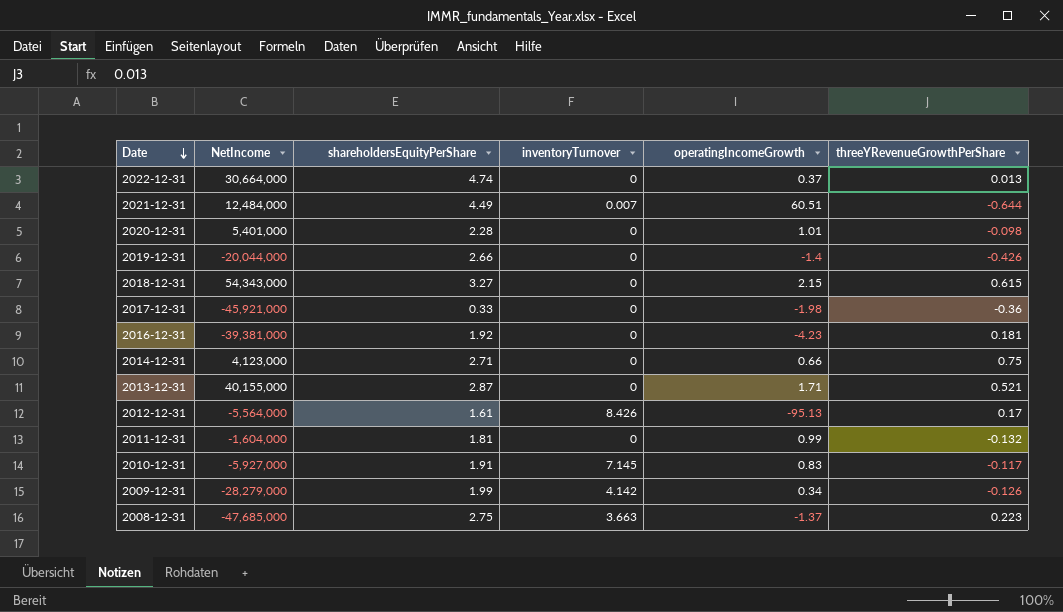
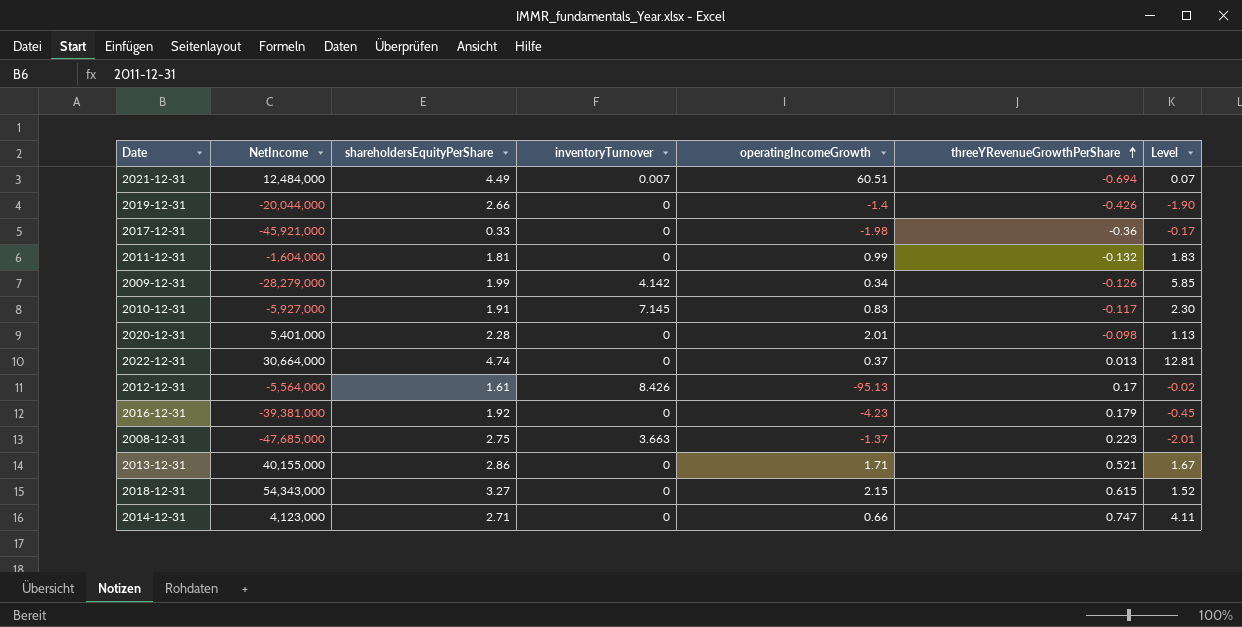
row order: Date descending -> threeYRevenueGrowthPerShare ascending
column Level | formula: none -> [shareholdersEquityPerShare] / [operatingIncomeGrowth]
2021-12-31 | threeYRevenueGrowthPerShare: -0.644 -> -0.694
2020-12-31 | operatingIncomeGrowth: 1.01 -> 2.01
2016-12-31 | threeYRevenueGrowthPerShare: 0.181 -> 0.179
2013-12-31 | shareholdersEquityPerShare: 2.87 -> 2.86
2014-12-31 | threeYRevenueGrowthPerShare: 0.75 -> 0.747

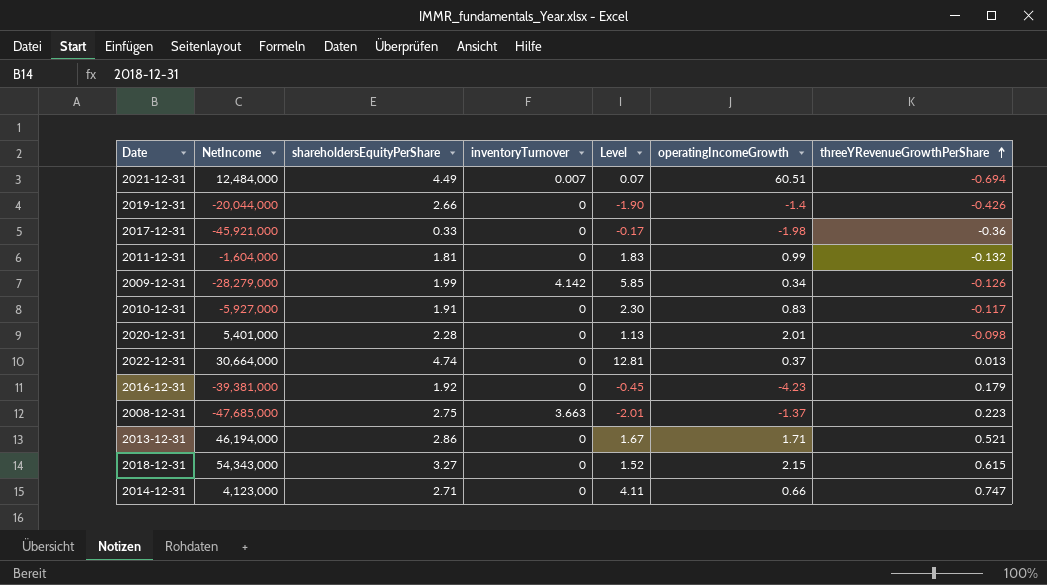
column Level | position: 7 -> 5
row 2012-12-31: -5,564,000 | 1.61 | 8.426 | -95.13 | 0.17 | -0.02 -> none
2010-12-31 | inventoryTurnover: 7.145 -> 0
2013-12-31 | NetIncome: 40,155,000 -> 46,194,000

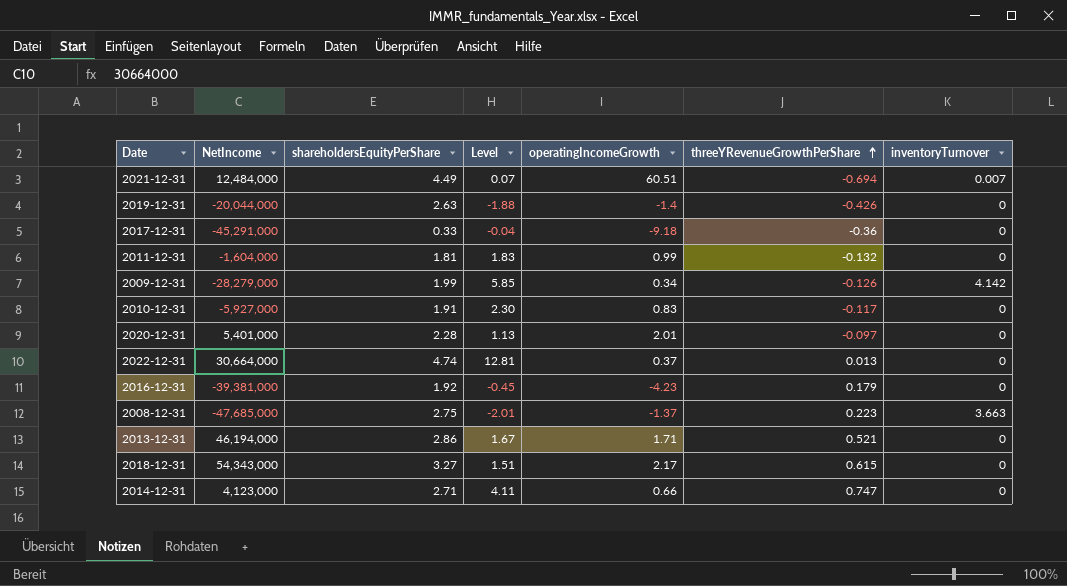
column inventoryTurnover | position: 4 -> 7
2019-12-31 | shareholdersEquityPerShare: 2.66 -> 2.63
2019-12-31 | Level: -1.90 -> -1.88
2017-12-31 | NetIncome: -45,921,000 -> -45,291,000
2017-12-31 | Level: -0.17 -> -0.04
2017-12-31 | operatingIncomeGrowth: -1.98 -> -9.18
2020-12-31 | threeYRevenueGrowthPerShare: -0.098 -> -0.097
2018-12-31 | Level: 1.52 -> 1.51
2018-12-31 | operatingIncomeGrowth: 2.15 -> 2.17

